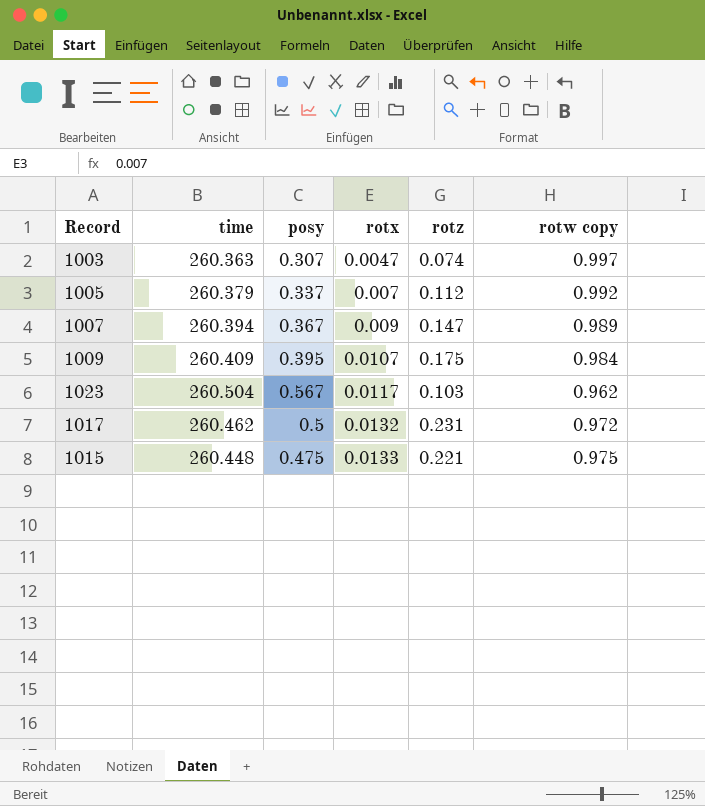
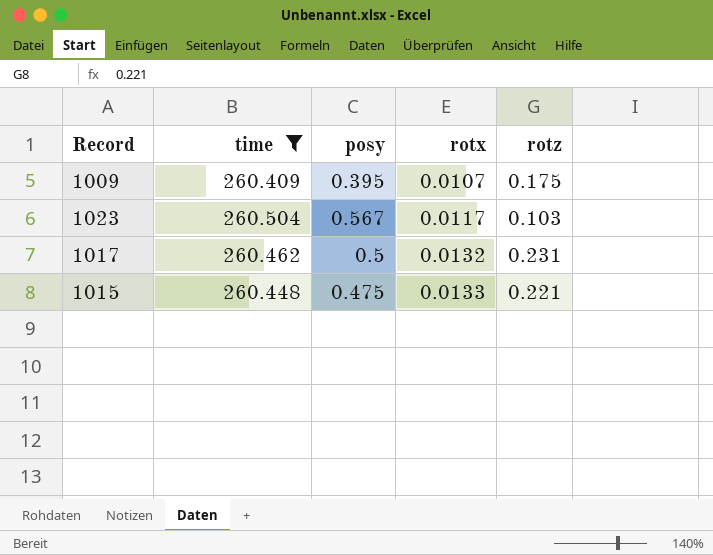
filter: none -> time >= 260.409
column rotw copy | position: 6 -> none

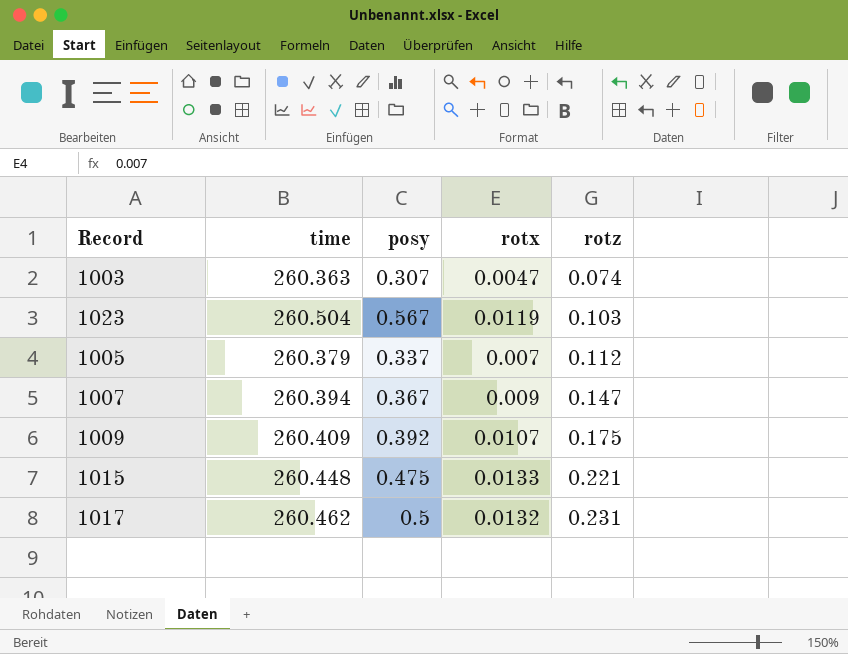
filter: time >= 260.409 -> none
row order: rotx ascending -> rotz ascending
1023 | rotx: 0.0117 -> 0.0119
1009 | posy: 0.395 -> 0.392

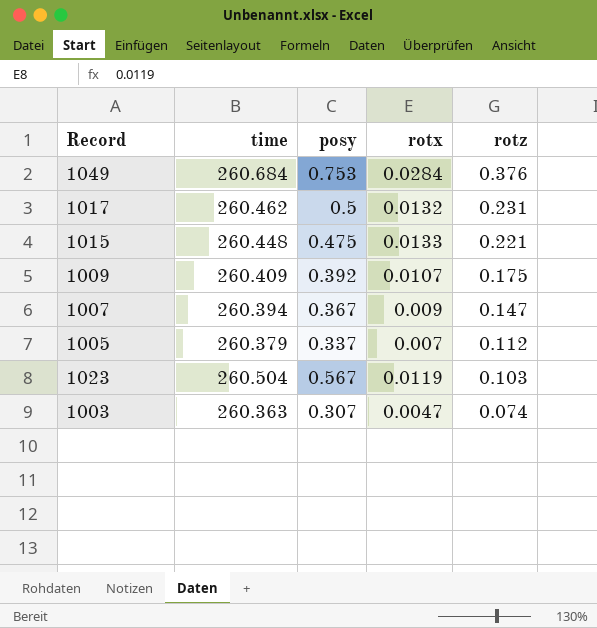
row order: rotz ascending -> rotz descending
row 1049: none -> 260.684 | 0.753 | 0.0284 | 0.376

